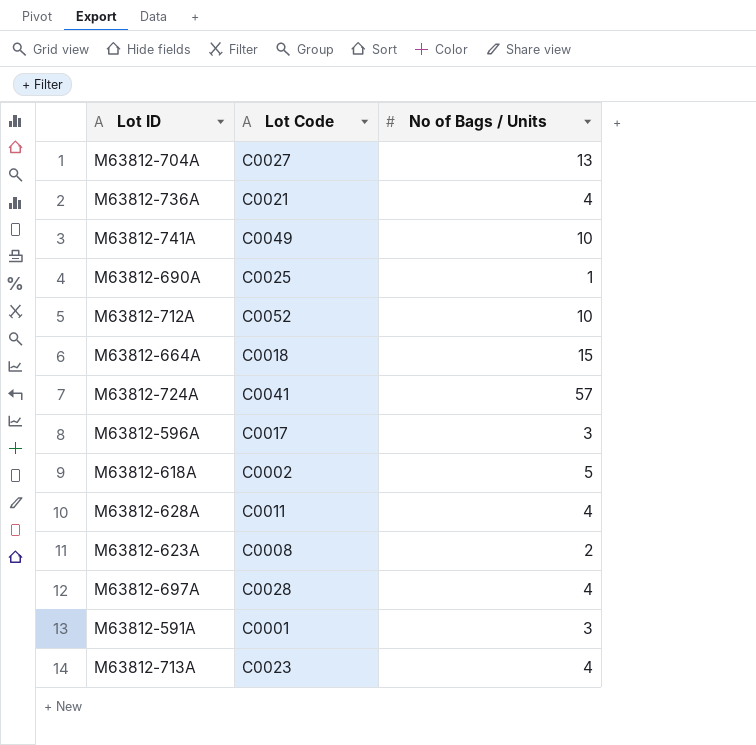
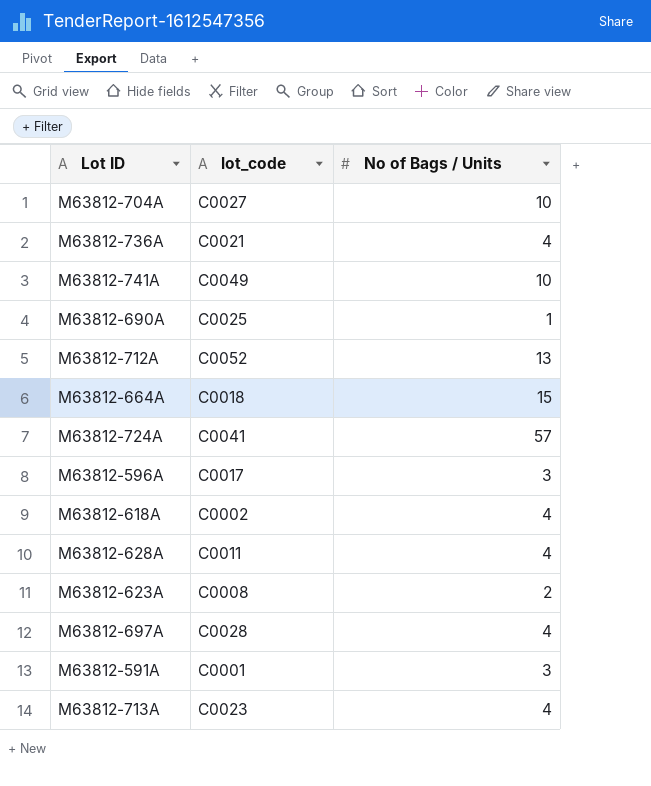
column name: Lot Code -> lot_code
M63812-704A | No of Bags / Units: 13 -> 10
M63812-712A | No of Bags / Units: 10 -> 13
M63812-618A | No of Bags / Units: 5 -> 4

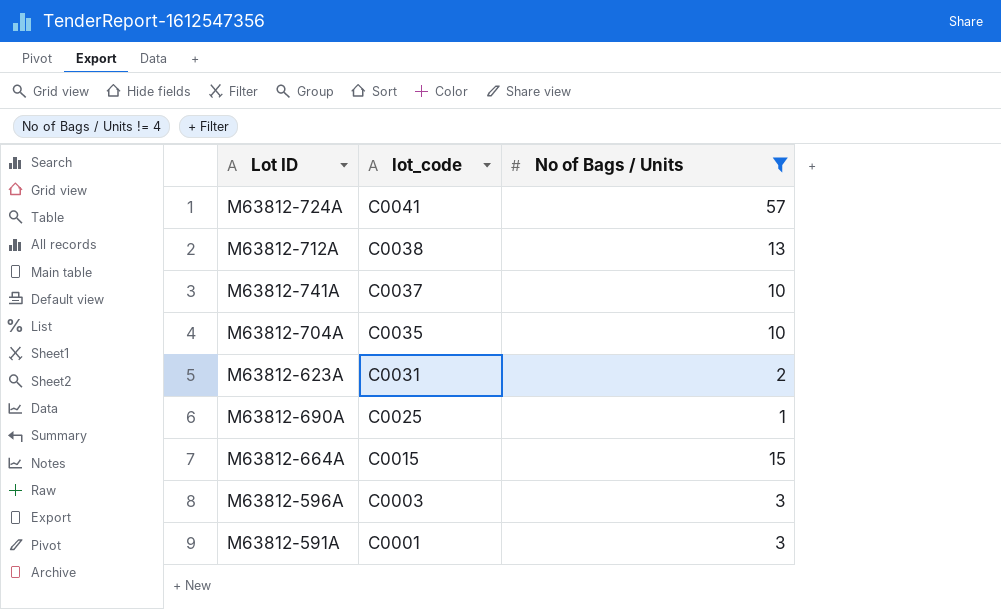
filter: none -> No of Bags / Units != 4
row order: none -> lot_code descending
M63812-712A | lot_code: C0052 -> C0038
M63812-741A | lot_code: C0049 -> C0037
M63812-704A | lot_code: C0027 -> C0035
M63812-623A | lot_code: C0008 -> C0031
M63812-664A | lot_code: C0018 -> C0015
M63812-596A | lot_code: C0017 -> C0003

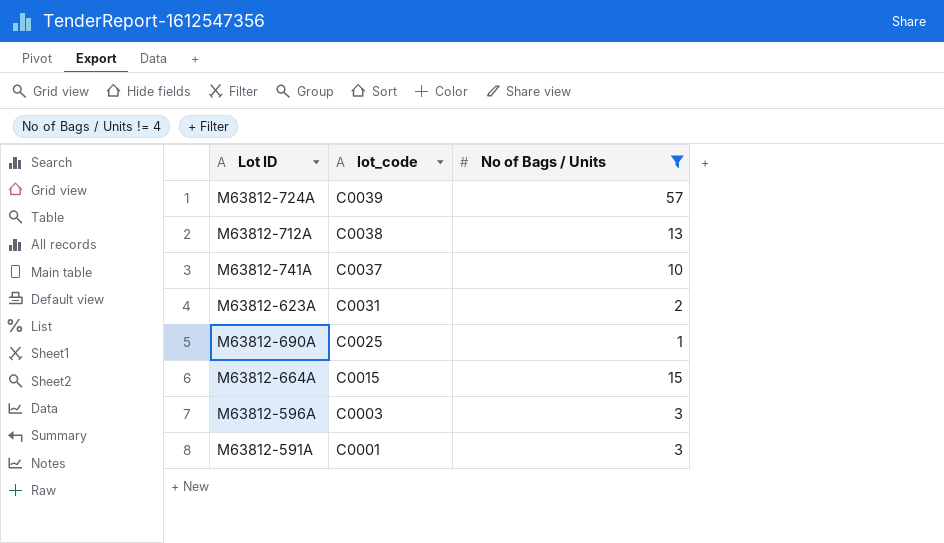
row M63812-704A: C0035 | 10 -> none
M63812-724A | lot_code: C0041 -> C0039

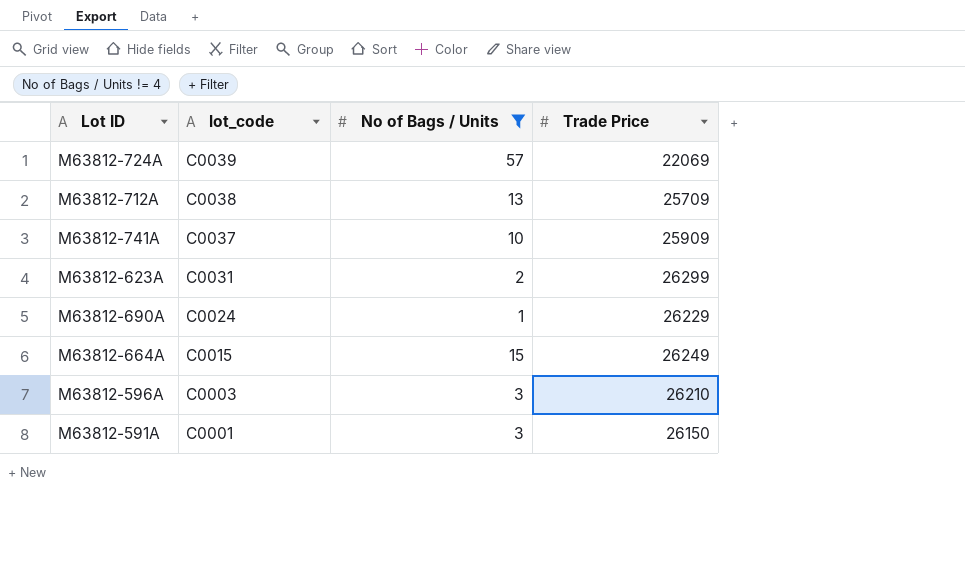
column Trade Price | position: none -> 4
M63812-690A | lot_code: C0025 -> C0024

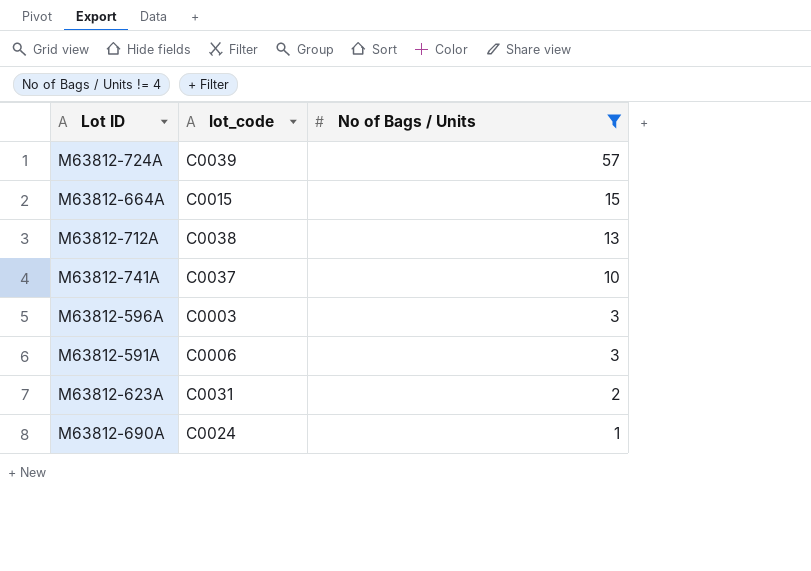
row order: lot_code descending -> No of Bags / Units descending
column Trade Price | position: 4 -> none
M63812-591A | lot_code: C0001 -> C0006

